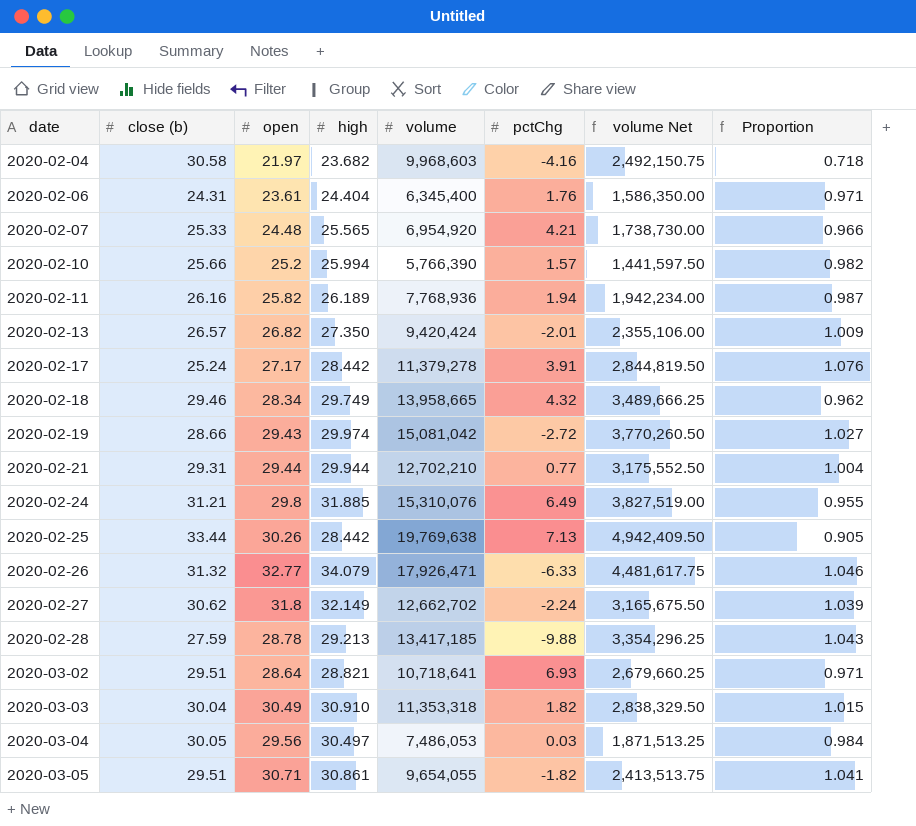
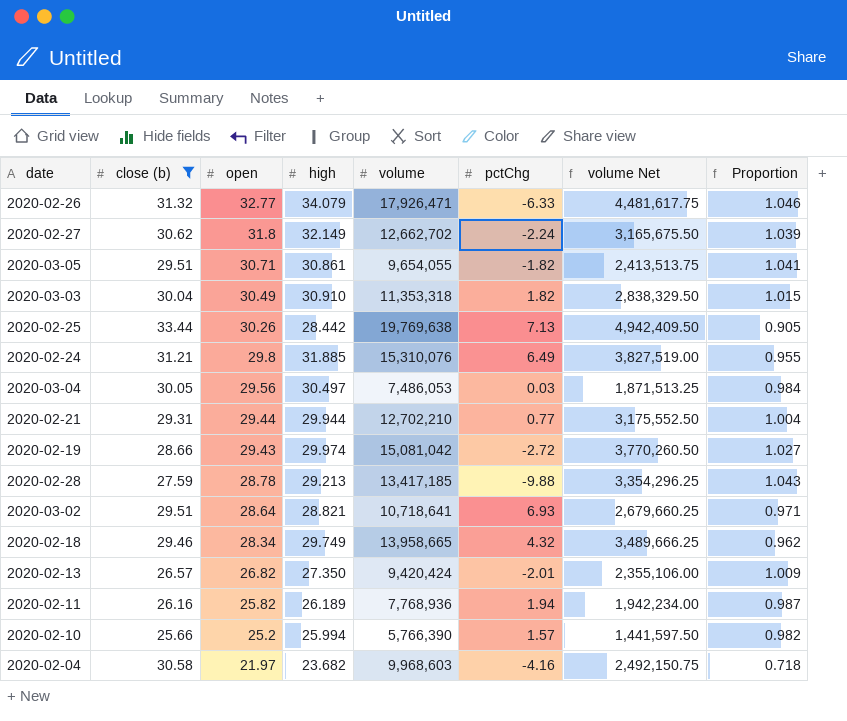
filter: none -> close (b) >= 25.66
row order: date ascending -> open descending

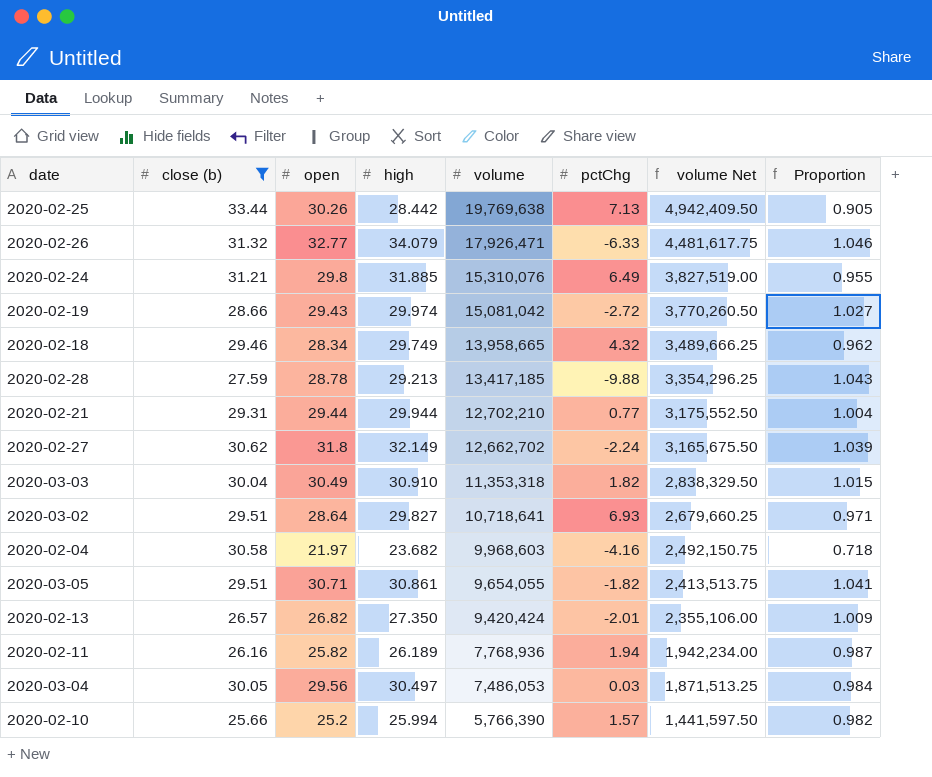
row order: open descending -> volume descending
2020-03-02 | high: 28.821 -> 29.827

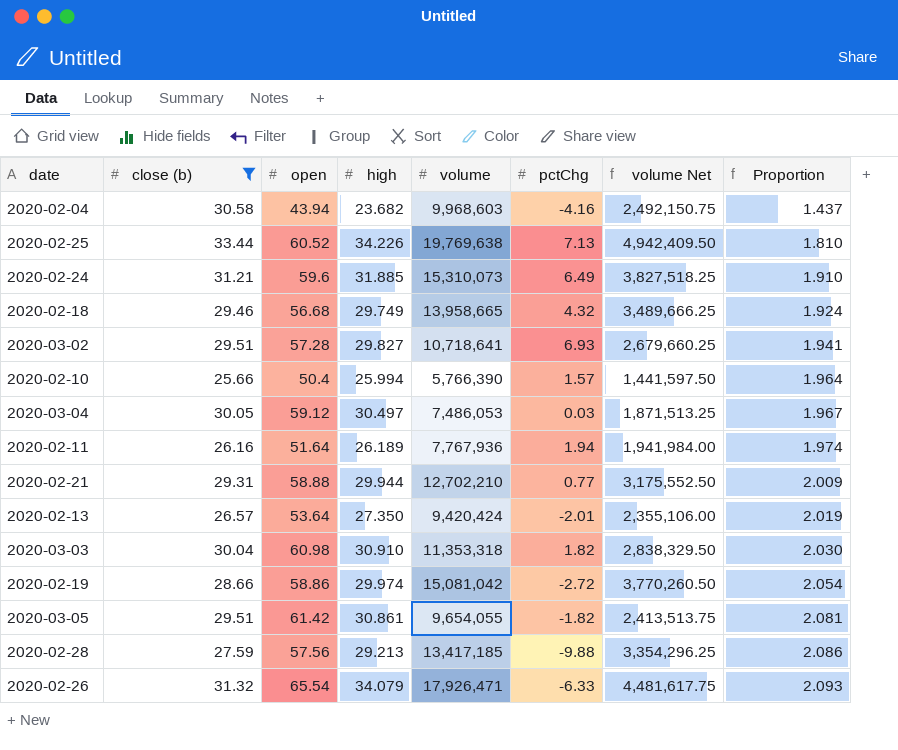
row order: volume descending -> Proportion ascending
row 2020-02-27: 30.62 | 31.8 | 32.149 | 12,662,702 | -2.24 | 3,165,675.50 | 1.039 -> none
2020-02-04 | open: 21.97 -> 43.94
2020-02-04 | Proportion: 0.718 -> 1.437
2020-02-25 | open: 30.26 -> 60.52
2020-02-25 | high: 28.442 -> 34.226
2020-02-25 | Proportion: 0.905 -> 1.810
2020-02-24 | open: 29.8 -> 59.6
2020-02-24 | volume: 15,310,076 -> 15,310,073
2020-02-24 | volume Net: 3,827,519.00 -> 3,827,518.25
2020-02-24 | Proportion: 0.955 -> 1.910
2020-02-18 | open: 28.34 -> 56.68
2020-02-18 | Proportion: 0.962 -> 1.924
2020-03-02 | open: 28.64 -> 57.28
2020-03-02 | Proportion: 0.971 -> 1.941
2020-02-10 | open: 25.2 -> 50.4
2020-02-10 | Proportion: 0.982 -> 1.964
2020-03-04 | open: 29.56 -> 59.12
2020-03-04 | Proportion: 0.984 -> 1.967
2020-02-11 | open: 25.82 -> 51.64
2020-02-11 | volume: 7,768,936 -> 7,767,936
2020-02-11 | volume Net: 1,942,234.00 -> 1,941,984.00
2020-02-11 | Proportion: 0.987 -> 1.974
2020-02-21 | open: 29.44 -> 58.88
2020-02-21 | Proportion: 1.004 -> 2.009
2020-02-13 | open: 26.82 -> 53.64
2020-02-13 | Proportion: 1.009 -> 2.019
2020-03-03 | open: 30.49 -> 60.98
2020-03-03 | Proportion: 1.015 -> 2.030
2020-02-19 | open: 29.43 -> 58.86
2020-02-19 | Proportion: 1.027 -> 2.054
2020-03-05 | open: 30.71 -> 61.42
2020-03-05 | Proportion: 1.041 -> 2.081
2020-02-28 | open: 28.78 -> 57.56
2020-02-28 | Proportion: 1.043 -> 2.086
2020-02-26 | open: 32.77 -> 65.54
2020-02-26 | Proportion: 1.046 -> 2.093

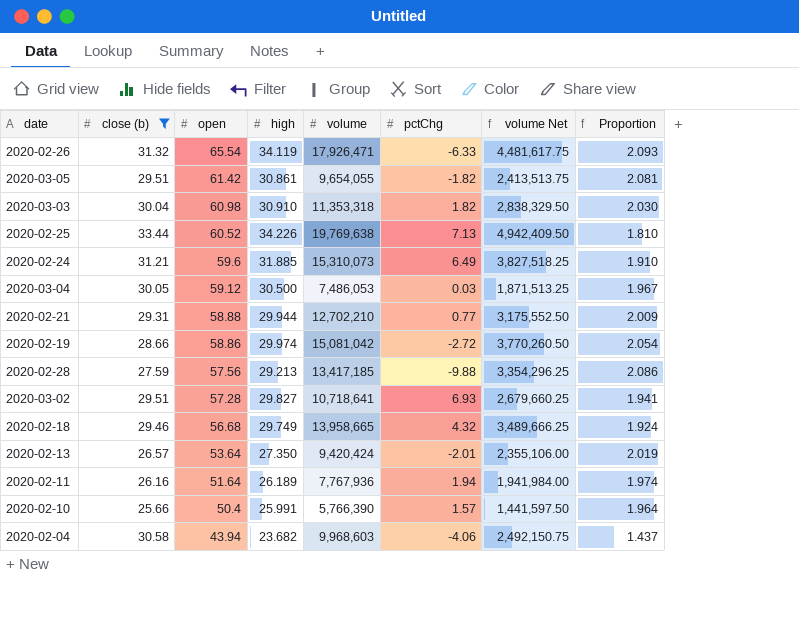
row order: Proportion ascending -> open descending
2020-02-26 | high: 34.079 -> 34.119
2020-03-04 | high: 30.497 -> 30.500
2020-02-10 | high: 25.994 -> 25.991
2020-02-04 | pctChg: -4.16 -> -4.06

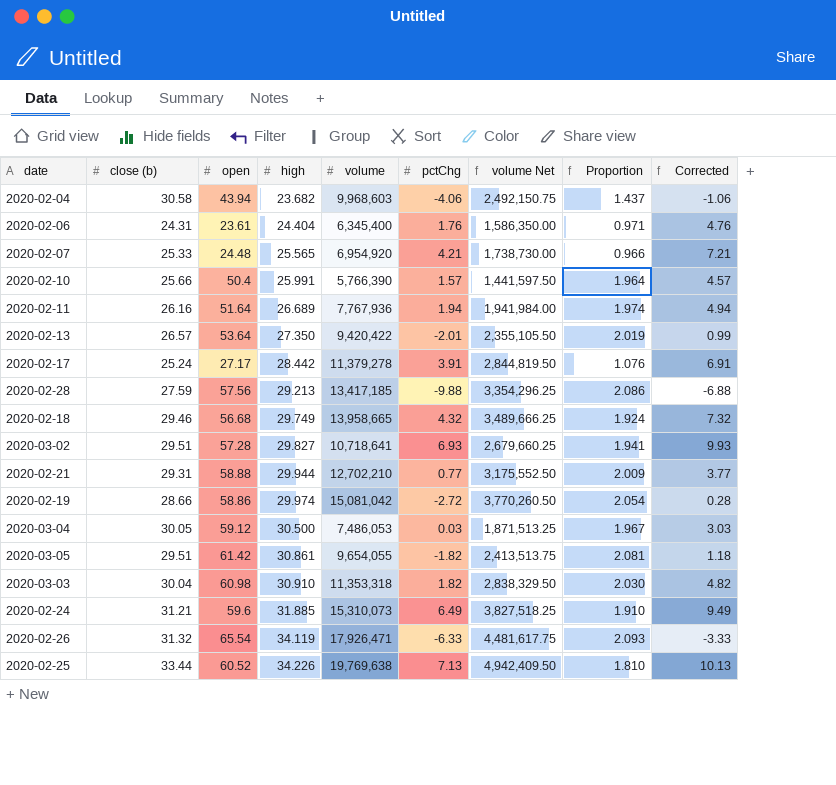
filter: close (b) >= 25.66 -> none
row order: open descending -> high ascending
column Corrected | formula: none -> [pctChg] + 3
2020-02-11 | high: 26.189 -> 26.689
2020-02-13 | volume: 9,420,424 -> 9,420,422
2020-02-13 | volume Net: 2,355,106.00 -> 2,355,105.50

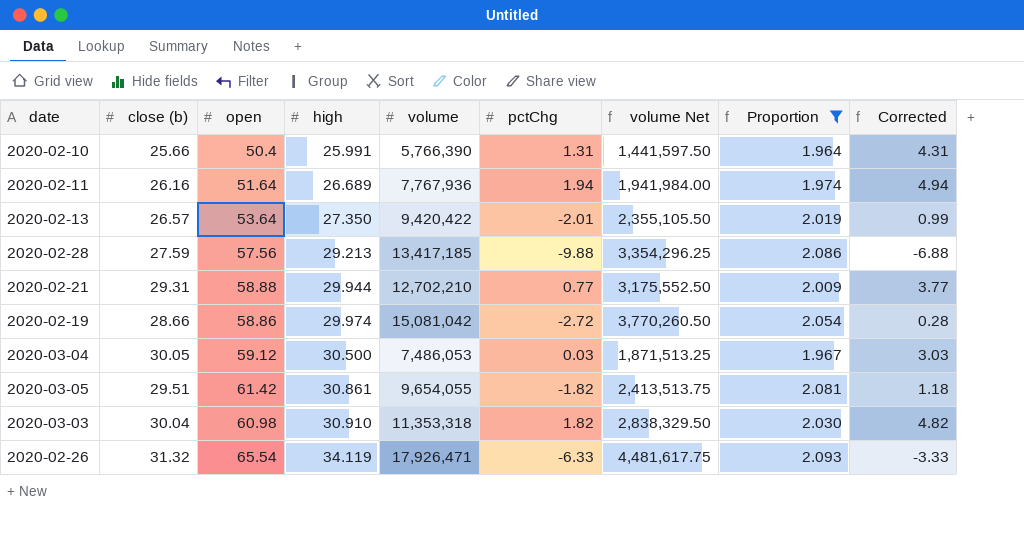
filter: none -> Proportion >= 1.964
2020-02-10 | pctChg: 1.57 -> 1.31
2020-02-10 | Corrected: 4.57 -> 4.31

